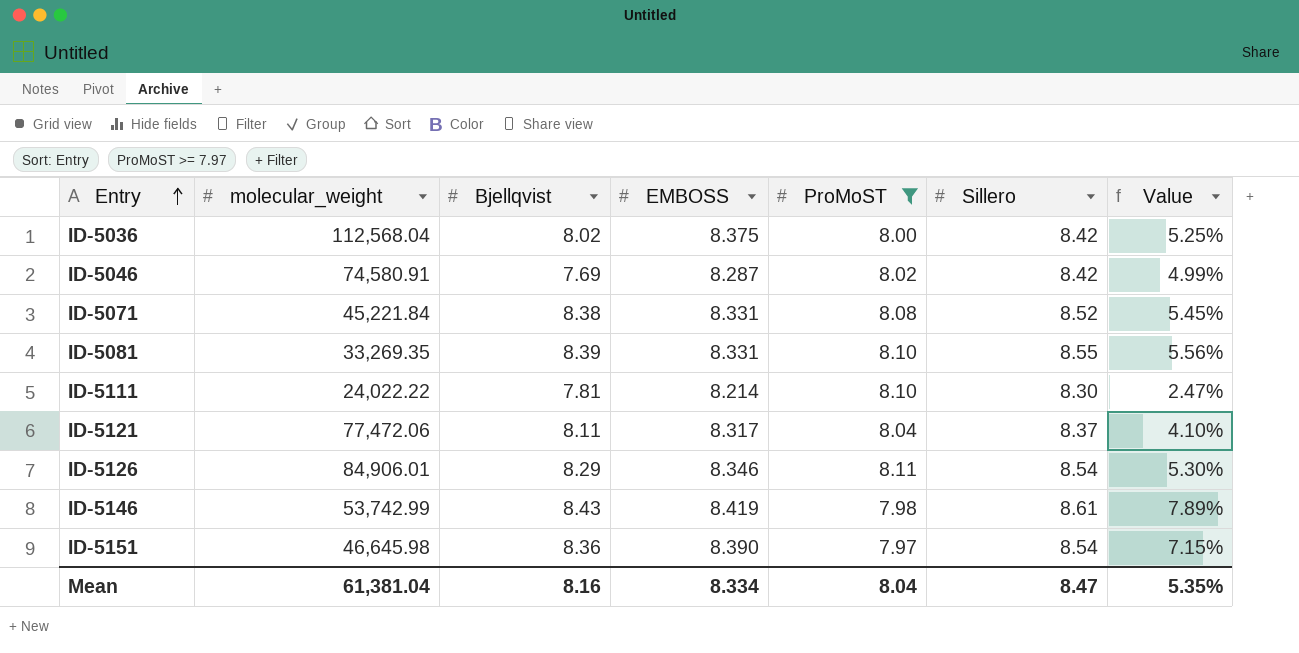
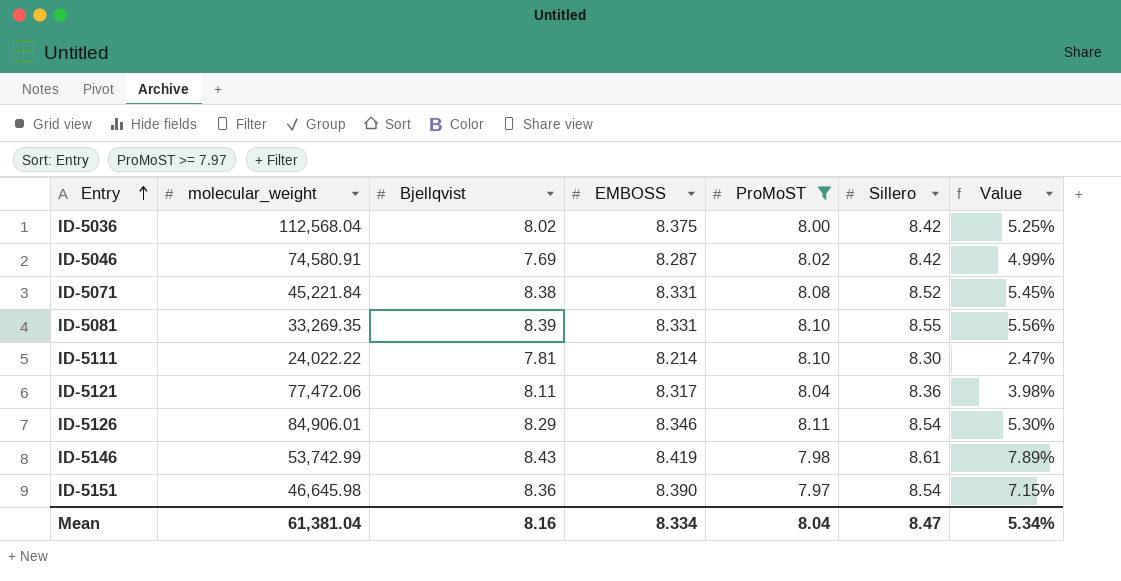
ID-5121 | Sillero: 8.37 -> 8.36
ID-5121 | Value: 4.10% -> 3.98%
Mean | Value: 5.35% -> 5.34%

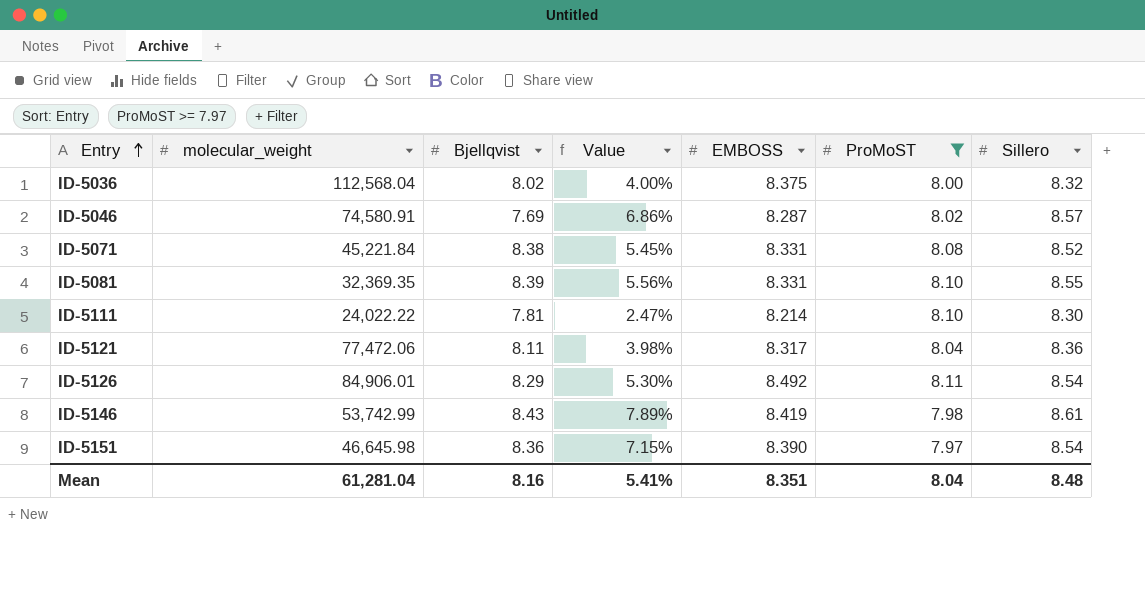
column Value | position: 7 -> 4
ID-5036 | Value: 5.25% -> 4.00%
ID-5036 | Sillero: 8.42 -> 8.32
ID-5046 | Value: 4.99% -> 6.86%
ID-5046 | Sillero: 8.42 -> 8.57
ID-5081 | molecular_weight: 33,269.35 -> 32,369.35
ID-5126 | EMBOSS: 8.346 -> 8.492
Mean | molecular_weight: 61,381.04 -> 61,281.04
Mean | Value: 5.34% -> 5.41%
Mean | EMBOSS: 8.334 -> 8.351
Mean | Sillero: 8.47 -> 8.48

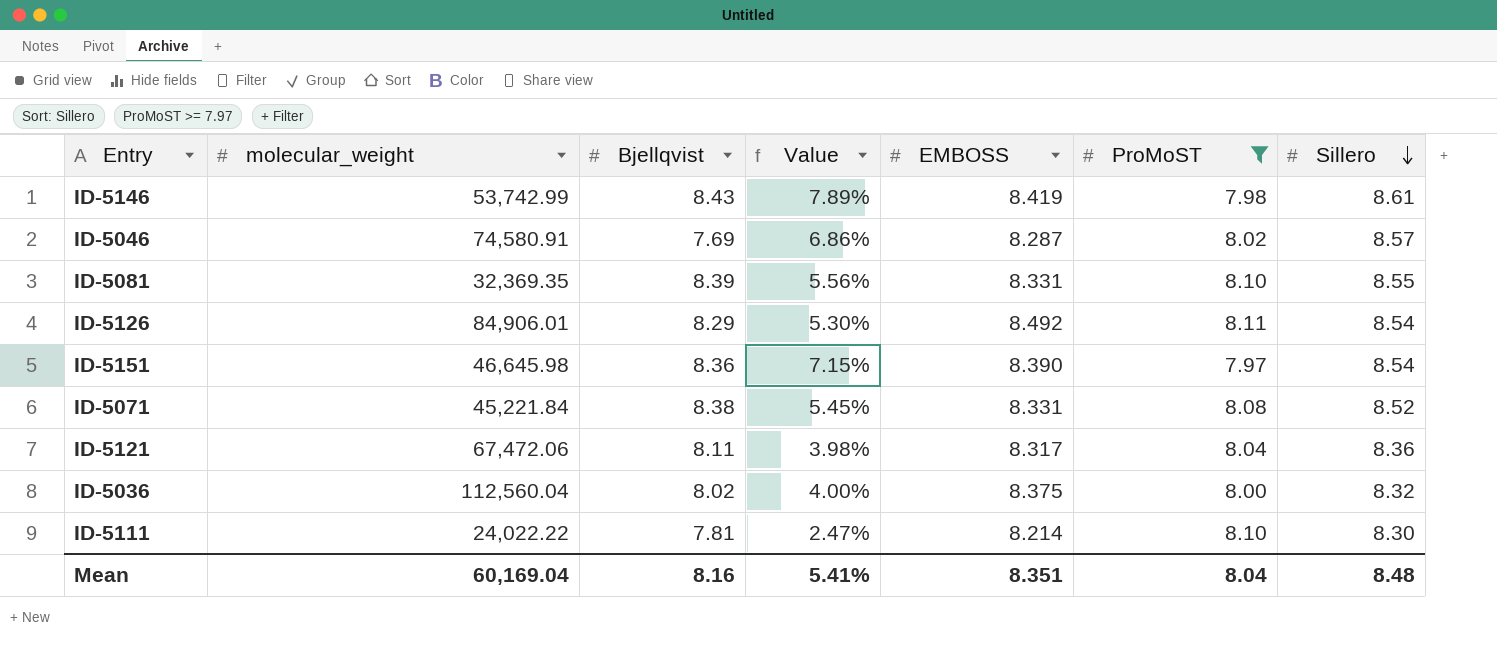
row order: Entry ascending -> Sillero descending
ID-5121 | molecular_weight: 77,472.06 -> 67,472.06
ID-5036 | molecular_weight: 112,568.04 -> 112,560.04
Mean | molecular_weight: 61,281.04 -> 60,169.04

